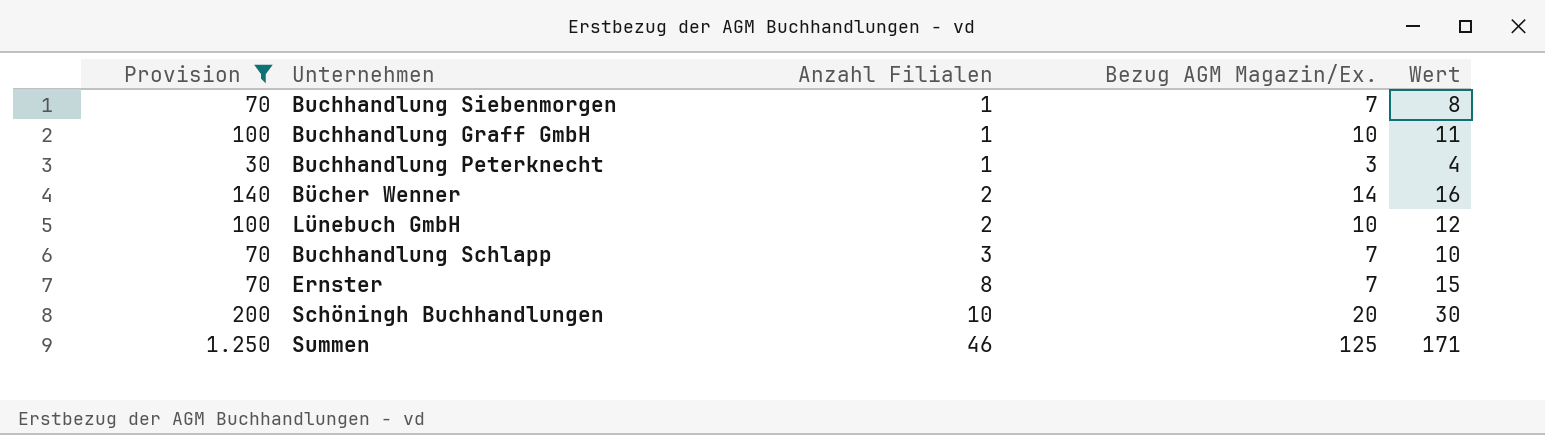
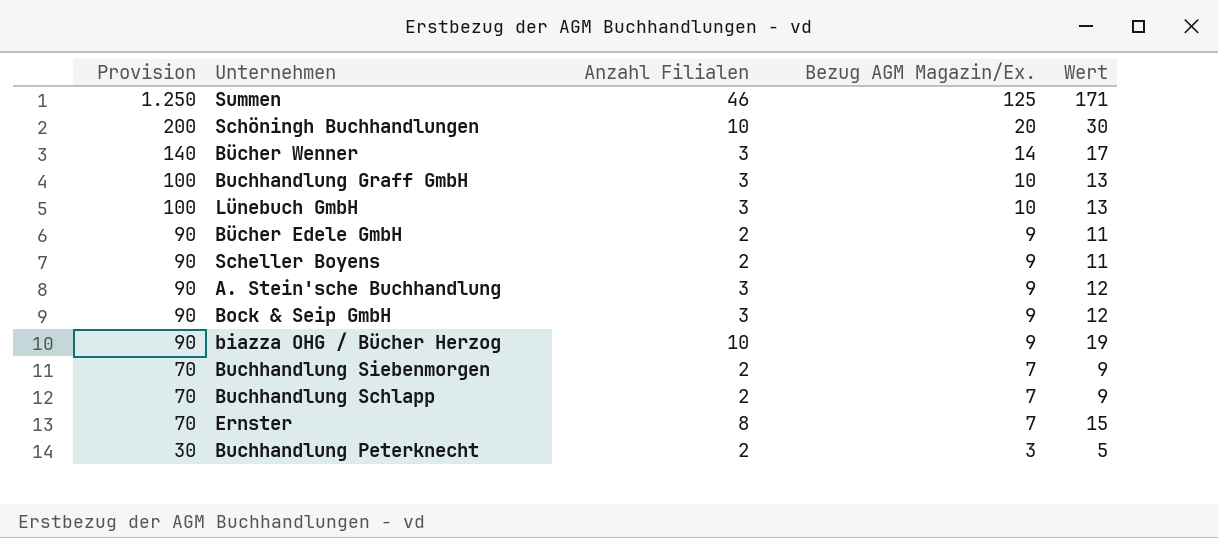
filter: Provision != 90 -> none
row order: Anzahl Filialen ascending -> Provision descending
Bücher Wenner | Anzahl Filialen: 2 -> 3
Bücher Wenner | Wert: 16 -> 17
Buchhandlung Graff GmbH | Anzahl Filialen: 1 -> 3
Buchhandlung Graff GmbH | Wert: 11 -> 13
Lünebuch GmbH | Anzahl Filialen: 2 -> 3
Lünebuch GmbH | Wert: 12 -> 13
Buchhandlung Siebenmorgen | Anzahl Filialen: 1 -> 2
Buchhandlung Siebenmorgen | Wert: 8 -> 9
Buchhandlung Schlapp | Anzahl Filialen: 3 -> 2
Buchhandlung Schlapp | Wert: 10 -> 9
Buchhandlung Peterknecht | Anzahl Filialen: 1 -> 2
Buchhandlung Peterknecht | Wert: 4 -> 5

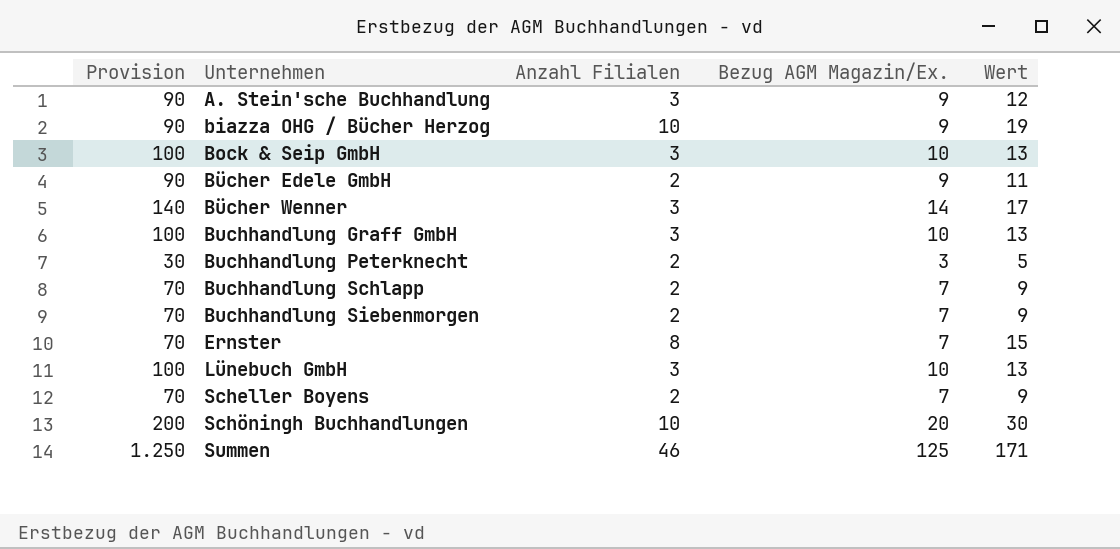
row order: Provision descending -> Unternehmen ascending
Bock & Seip GmbH | Provision: 90 -> 100
Bock & Seip GmbH | Bezug AGM Magazin/Ex.: 9 -> 10
Bock & Seip GmbH | Wert: 12 -> 13
Scheller Boyens | Provision: 90 -> 70
Scheller Boyens | Bezug AGM Magazin/Ex.: 9 -> 7
Scheller Boyens | Wert: 11 -> 9

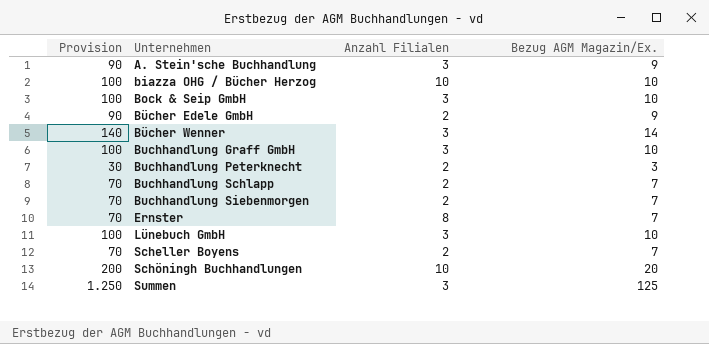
column Wert | formula: [Anzahl Filialen] + [Bezug AGM Magazin/Ex.] -> none
biazza OHG / Bücher Herzog | Provision: 90 -> 100
biazza OHG / Bücher Herzog | Bezug AGM Magazin/Ex.: 9 -> 10
Summen | Anzahl Filialen: 46 -> 3

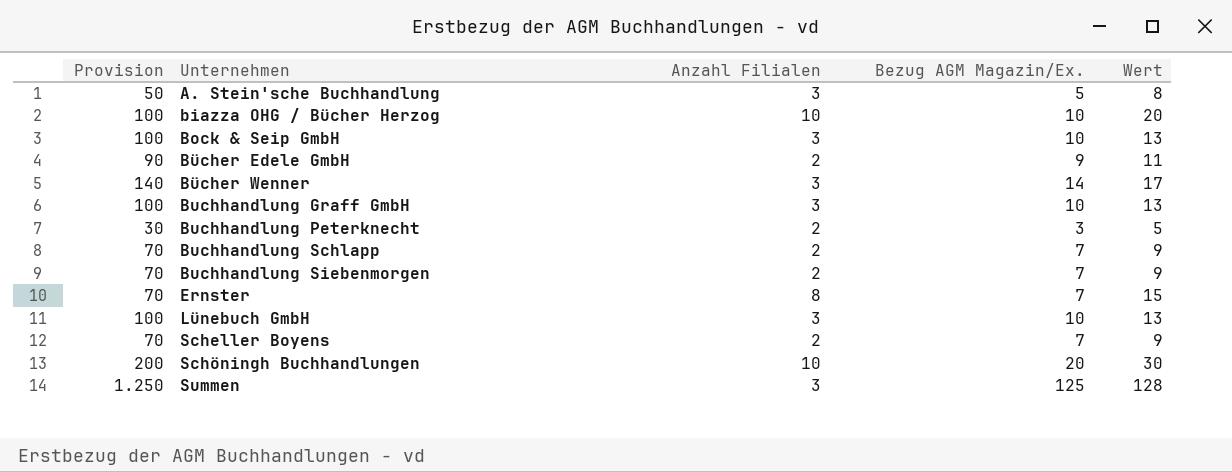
column Wert | formula: none -> [Anzahl Filialen] + [Bezug AGM Magazin/Ex.]
A. Stein'sche Buchhandlung | Provision: 90 -> 50
A. Stein'sche Buchhandlung | Bezug AGM Magazin/Ex.: 9 -> 5

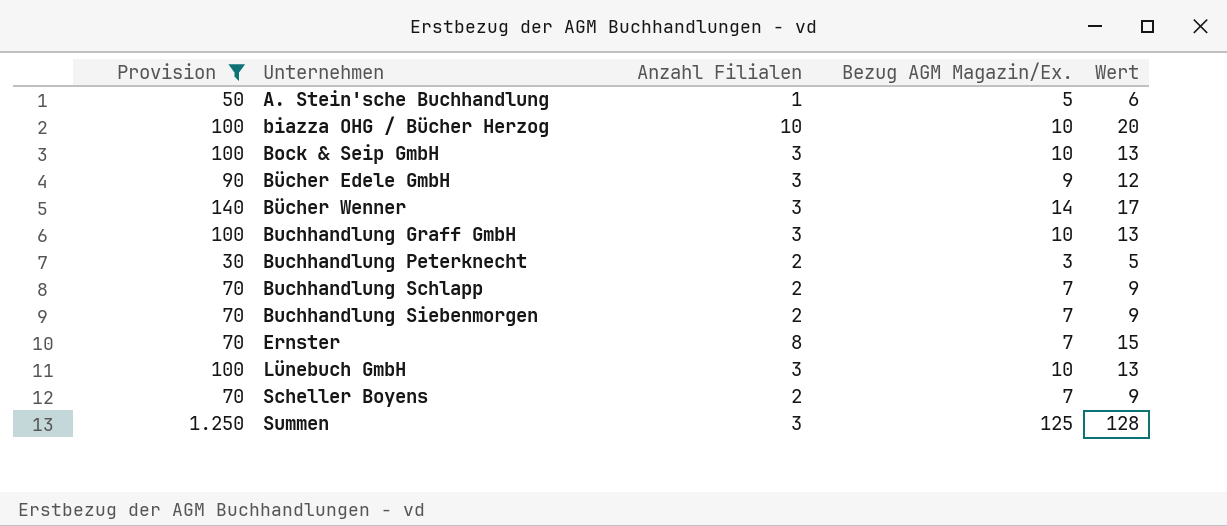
filter: none -> Provision != 200
A. Stein'sche Buchhandlung | Anzahl Filialen: 3 -> 1
A. Stein'sche Buchhandlung | Wert: 8 -> 6
Bücher Edele GmbH | Anzahl Filialen: 2 -> 3
Bücher Edele GmbH | Wert: 11 -> 12

